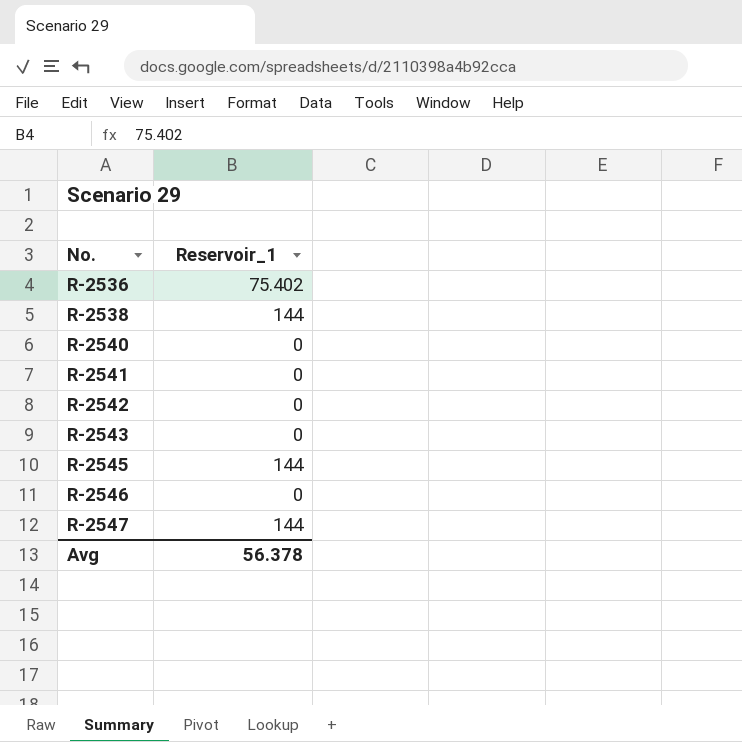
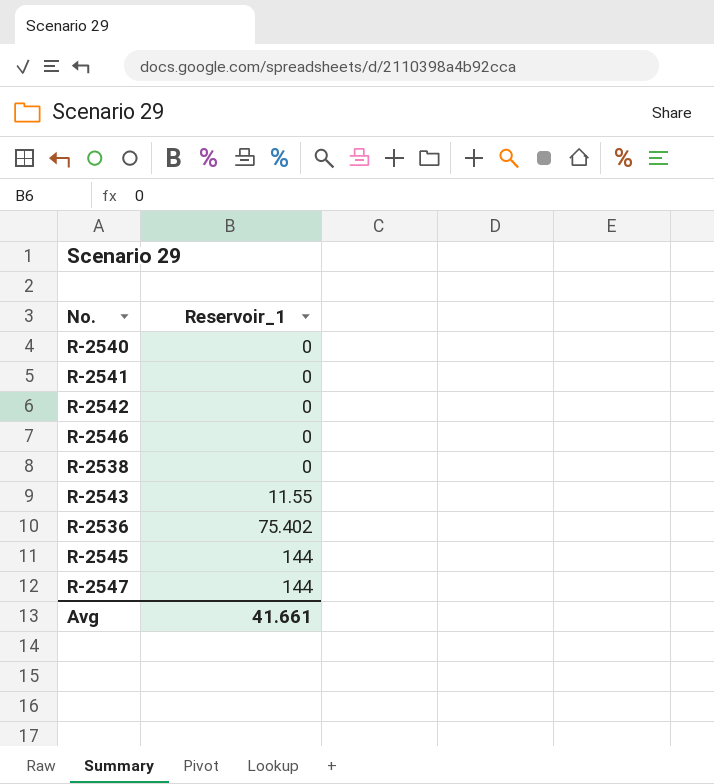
row order: No. ascending -> Reservoir_1 ascending
R-2538 | Reservoir_1: 144 -> 0
R-2543 | Reservoir_1: 0 -> 11.55
Avg | Reservoir_1: 56.378 -> 41.661

